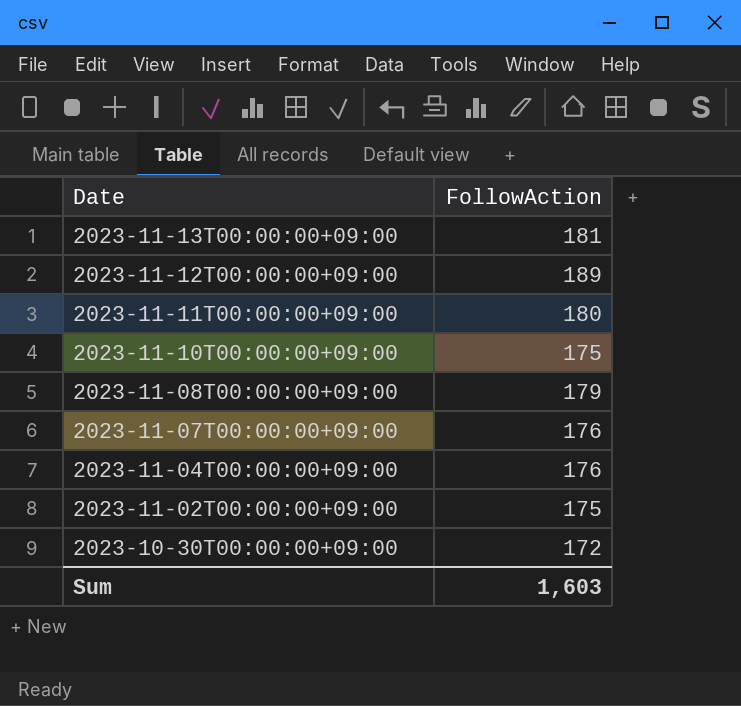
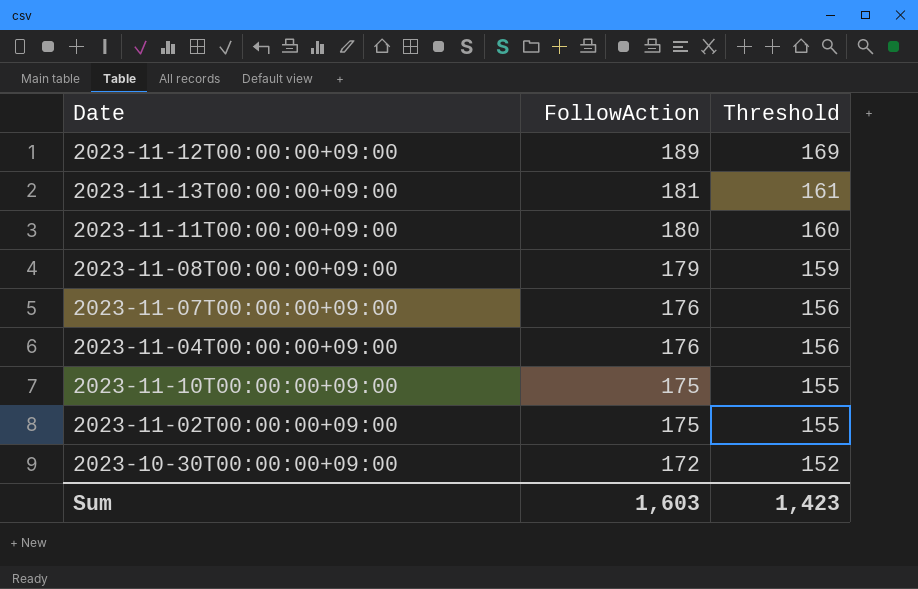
row order: Date descending -> FollowAction descending
column Threshold | formula: none -> [FollowAction] - 20

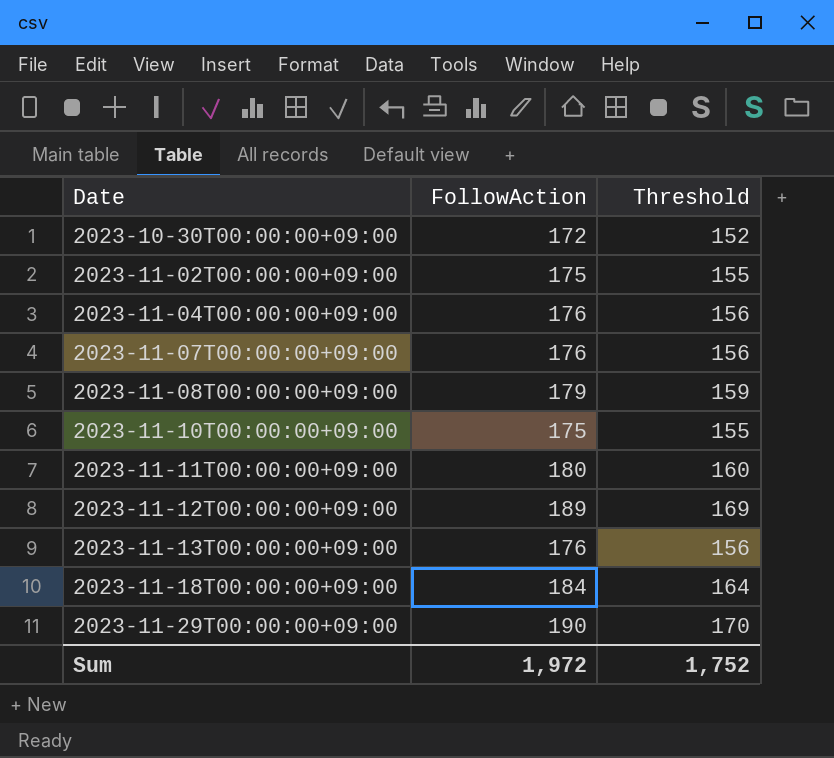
row order: FollowAction descending -> Date ascending
2023-11-13T00:00:00+09:00 | FollowAction: 181 -> 176
2023-11-13T00:00:00+09:00 | Threshold: 161 -> 156
row 2023-11-18T00:00:00+09:00: none -> 184 | 164
row 2023-11-29T00:00:00+09:00: none -> 190 | 170
Sum | FollowAction: 1,603 -> 1,972
Sum | Threshold: 1,423 -> 1,752

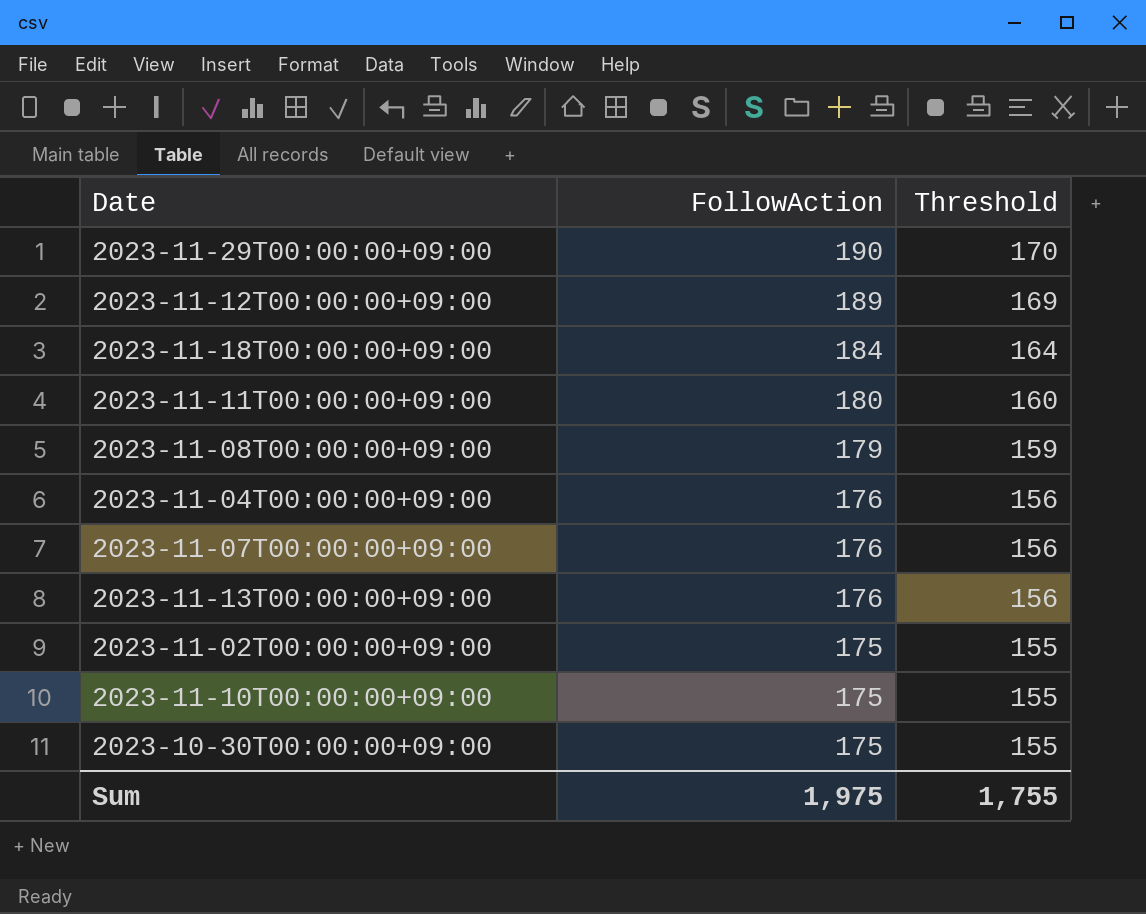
row order: Date ascending -> FollowAction descending
2023-10-30T00:00:00+09:00 | FollowAction: 172 -> 175
2023-10-30T00:00:00+09:00 | Threshold: 152 -> 155
Sum | FollowAction: 1,972 -> 1,975
Sum | Threshold: 1,752 -> 1,755

